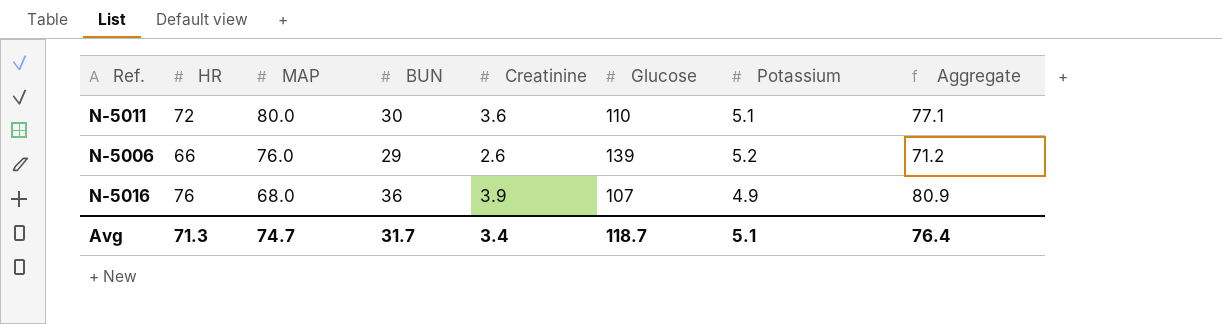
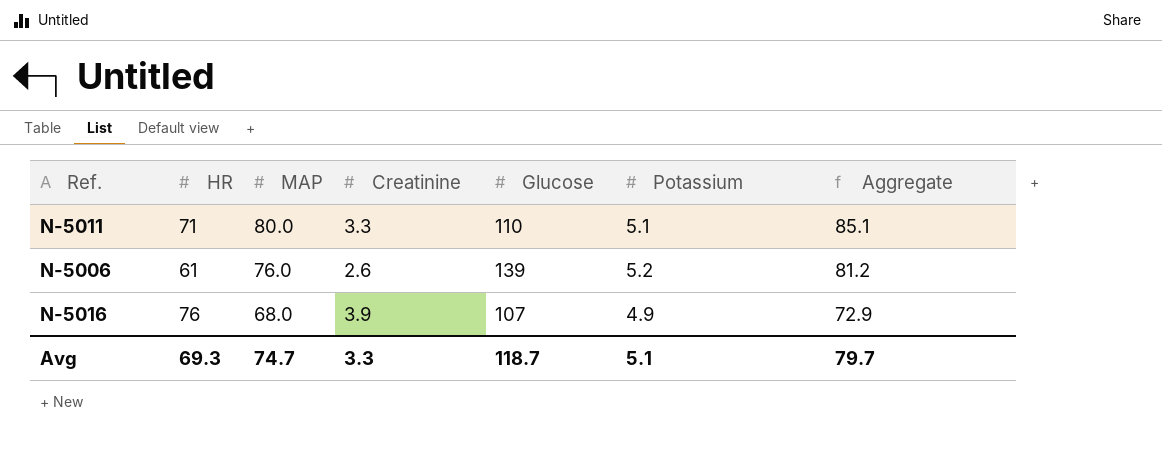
column BUN | position: 4 -> none
column Aggregate | formula: [HR] + [Potassium] -> [MAP] + [Potassium]
N-5011 | HR: 72 -> 71
N-5011 | Creatinine: 3.6 -> 3.3
N-5006 | HR: 66 -> 61
Avg | HR: 71.3 -> 69.3
Avg | Creatinine: 3.4 -> 3.3
Avg | Aggregate: 76.4 -> 79.7

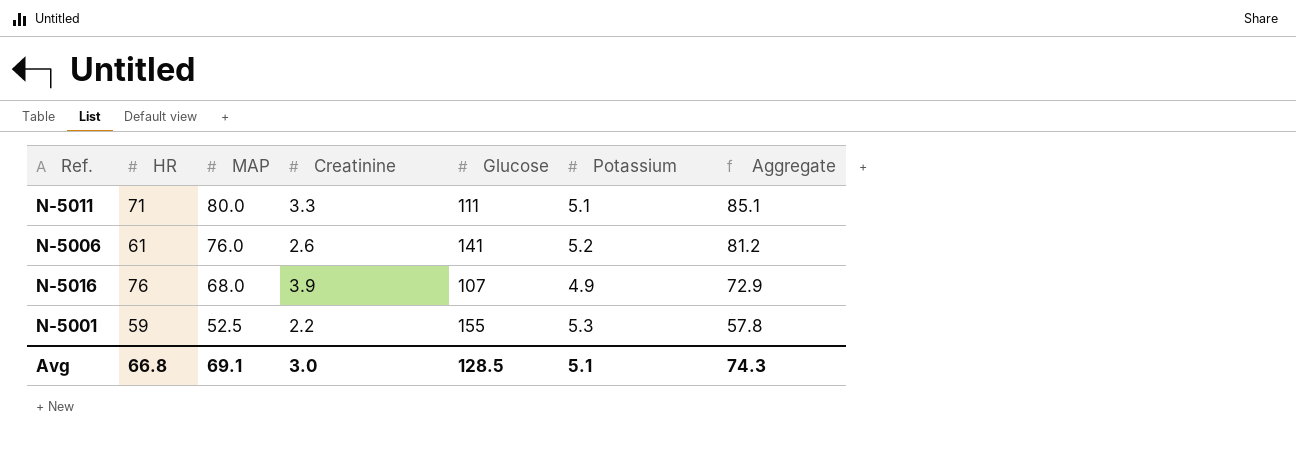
N-5011 | Glucose: 110 -> 111
N-5006 | Glucose: 139 -> 141
row N-5001: none -> 59 | 52.5 | 2.2 | 155 | 5.3 | 57.8
Avg | HR: 69.3 -> 66.8
Avg | MAP: 74.7 -> 69.1
Avg | Creatinine: 3.3 -> 3.0
Avg | Glucose: 118.7 -> 128.5
Avg | Aggregate: 79.7 -> 74.3

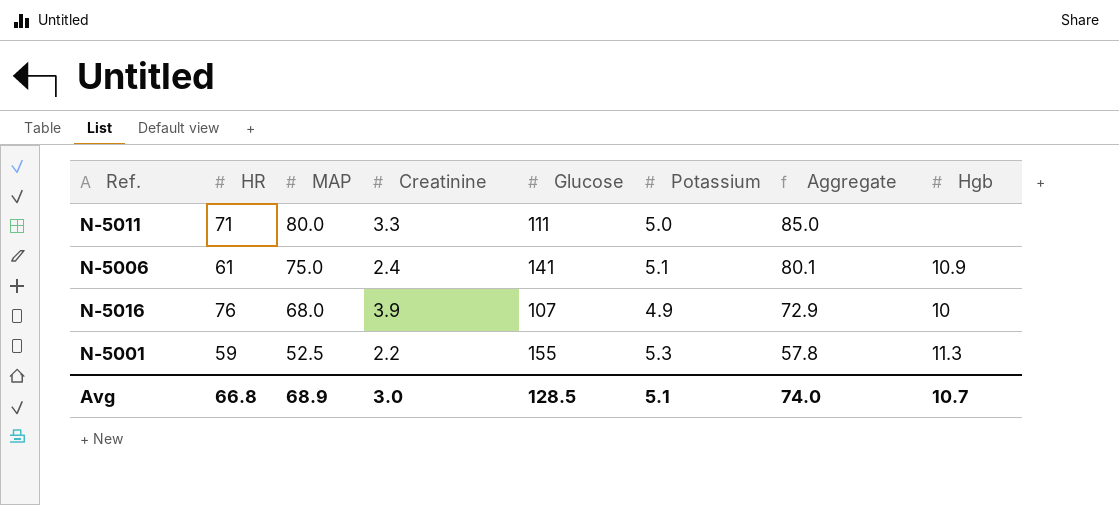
column Hgb | position: none -> 8
N-5011 | Potassium: 5.1 -> 5.0
N-5011 | Aggregate: 85.1 -> 85.0
N-5006 | MAP: 76.0 -> 75.0
N-5006 | Creatinine: 2.6 -> 2.4
N-5006 | Potassium: 5.2 -> 5.1
N-5006 | Aggregate: 81.2 -> 80.1
Avg | MAP: 69.1 -> 68.9
Avg | Aggregate: 74.3 -> 74.0

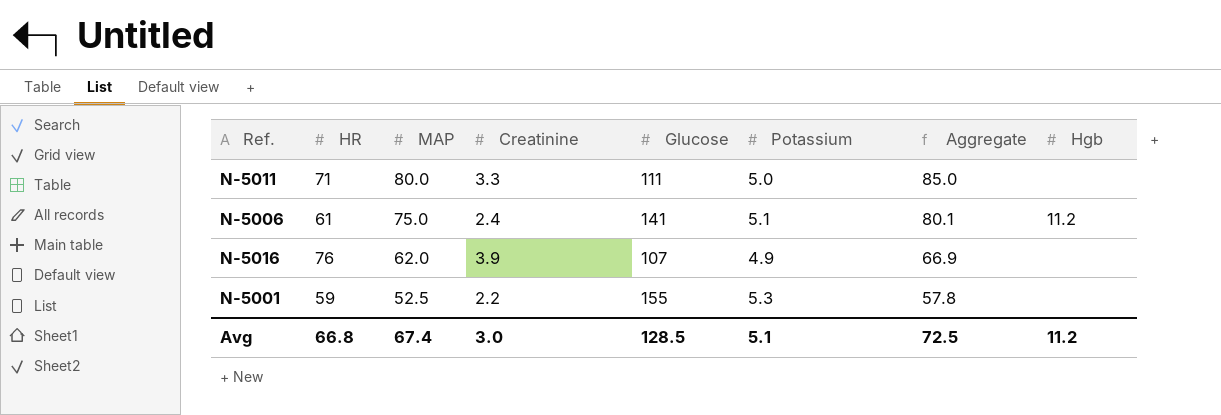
N-5006 | Hgb: 10.9 -> 11.2
N-5016 | MAP: 68.0 -> 62.0
N-5016 | Aggregate: 72.9 -> 66.9
N-5016 | Hgb: 10 -> none
N-5001 | Hgb: 11.3 -> none
Avg | MAP: 68.9 -> 67.4
Avg | Aggregate: 74.0 -> 72.5
Avg | Hgb: 10.7 -> 11.2

